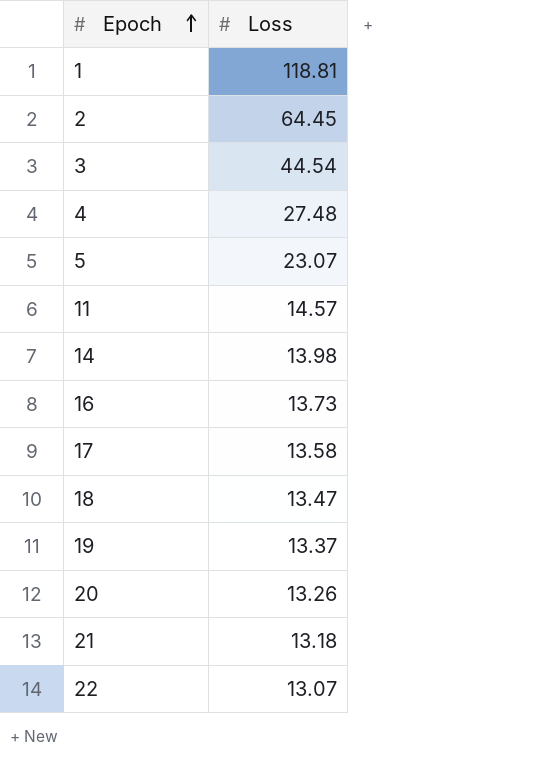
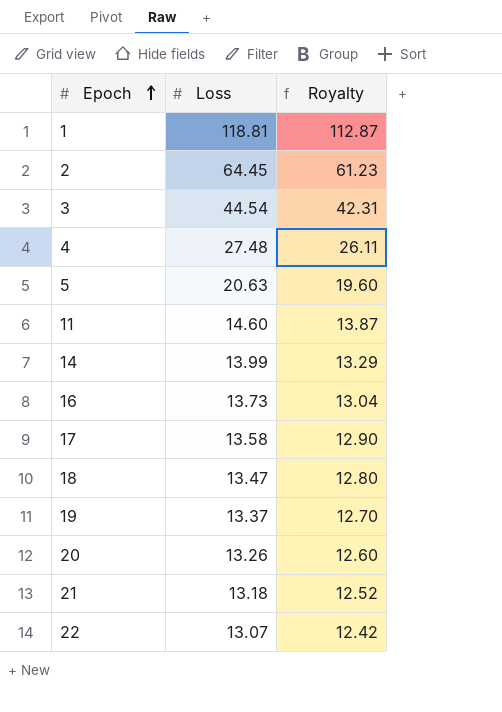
column Royalty | formula: none -> [Loss] * 0.95
5 | Loss: 23.07 -> 20.63
11 | Loss: 14.57 -> 14.60
14 | Loss: 13.98 -> 13.99

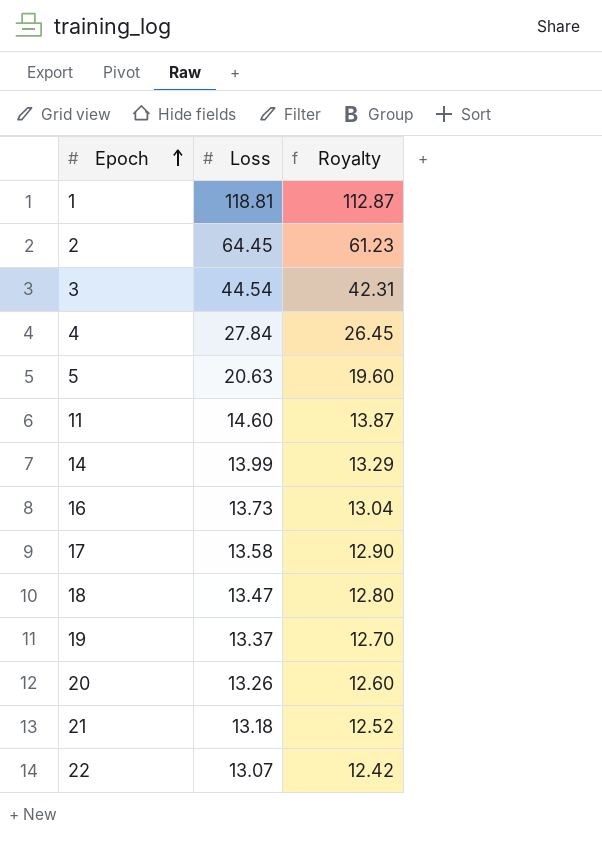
4 | Loss: 27.48 -> 27.84
4 | Royalty: 26.11 -> 26.45

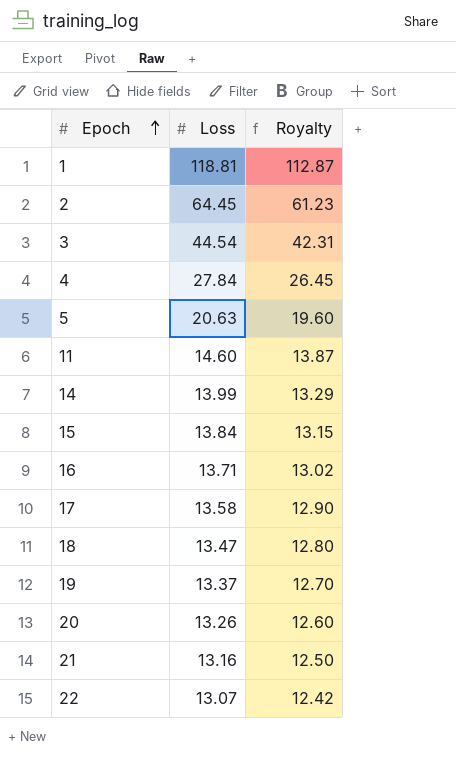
row 15: none -> 13.84 | 13.15
16 | Loss: 13.73 -> 13.71
16 | Royalty: 13.04 -> 13.02
21 | Loss: 13.18 -> 13.16
21 | Royalty: 12.52 -> 12.50

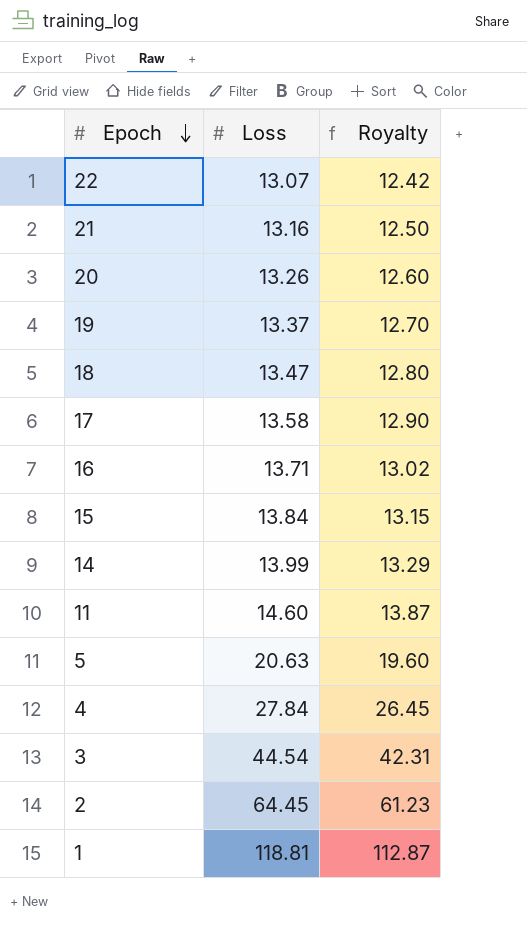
row order: Epoch ascending -> Epoch descending

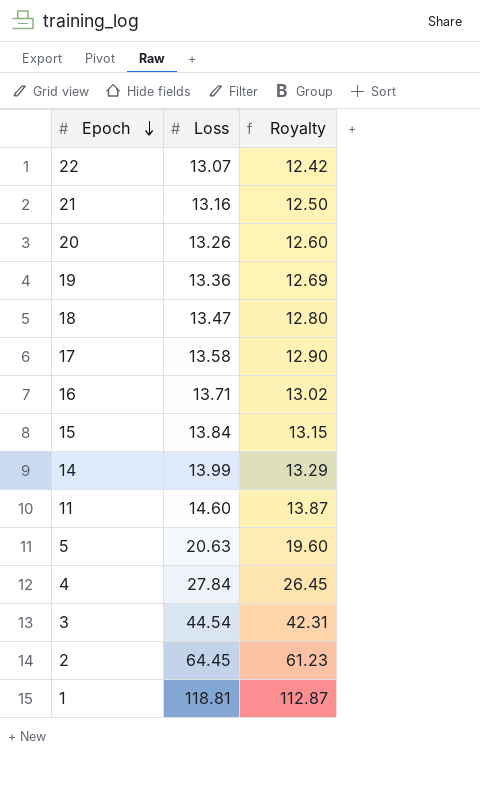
19 | Loss: 13.37 -> 13.36
19 | Royalty: 12.70 -> 12.69

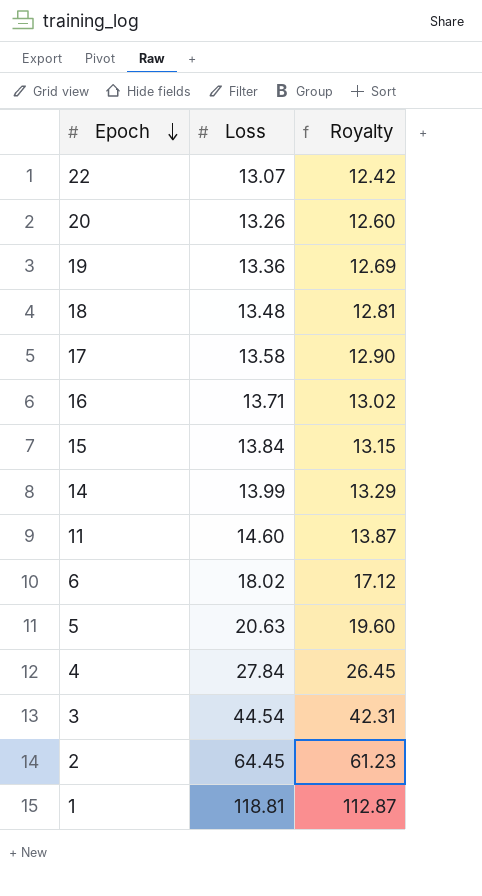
row 21: 13.16 | 12.50 -> none
18 | Loss: 13.47 -> 13.48
18 | Royalty: 12.80 -> 12.81
row 6: none -> 18.02 | 17.12

